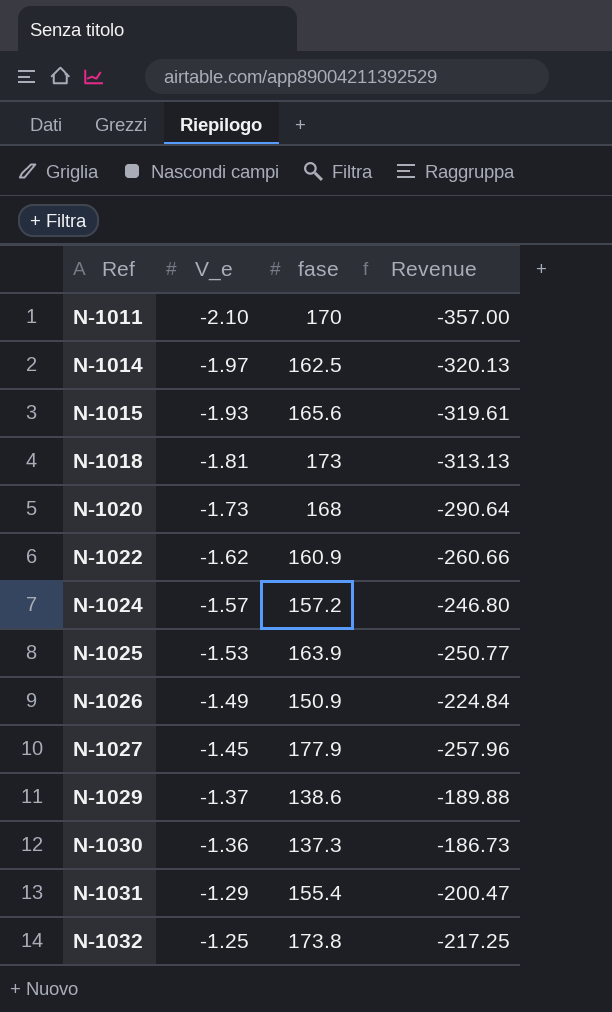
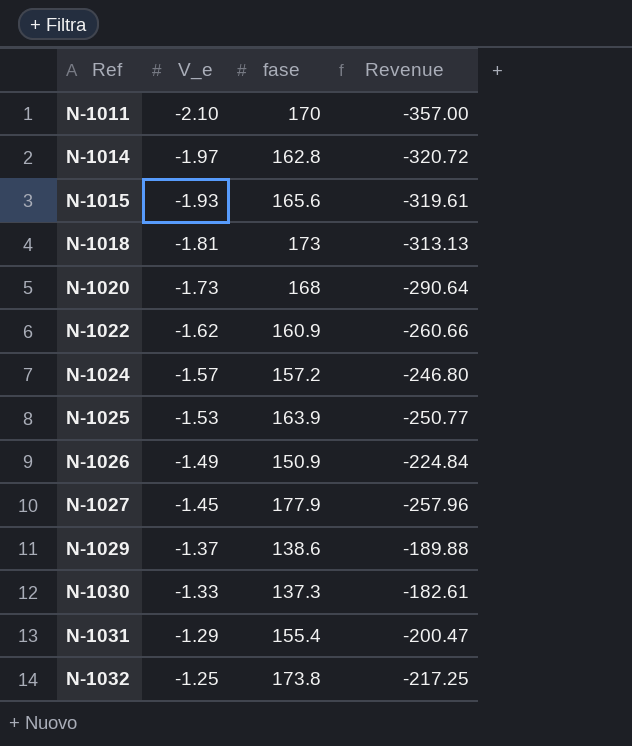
N-1014 | fase: 162.5 -> 162.8
N-1014 | Revenue: -320.13 -> -320.72
N-1030 | V_e: -1.36 -> -1.33
N-1030 | Revenue: -186.73 -> -182.61

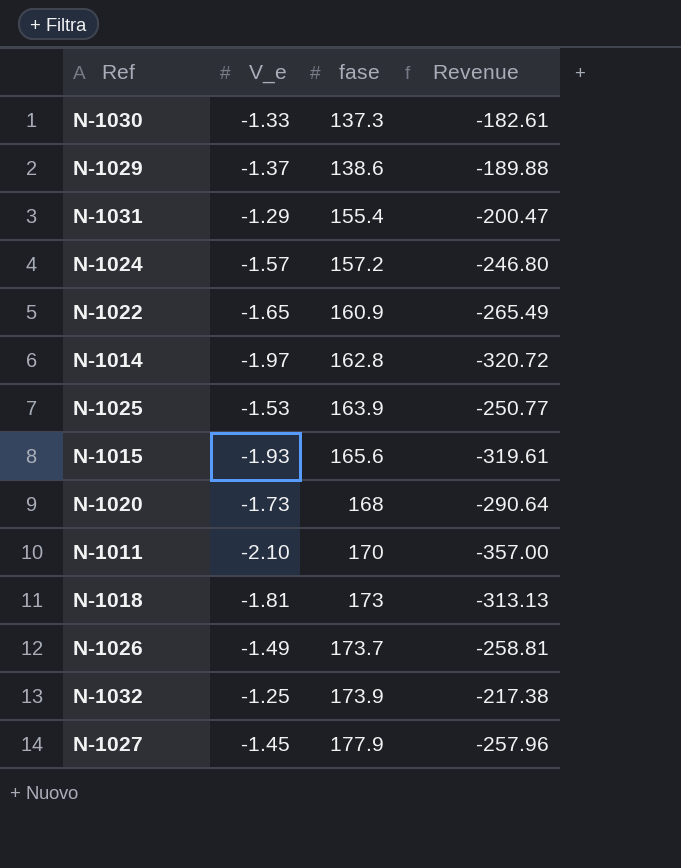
row order: Ref ascending -> fase ascending
N-1022 | V_e: -1.62 -> -1.65
N-1022 | Revenue: -260.66 -> -265.49
N-1026 | fase: 150.9 -> 173.7
N-1026 | Revenue: -224.84 -> -258.81
N-1032 | fase: 173.8 -> 173.9
N-1032 | Revenue: -217.25 -> -217.38

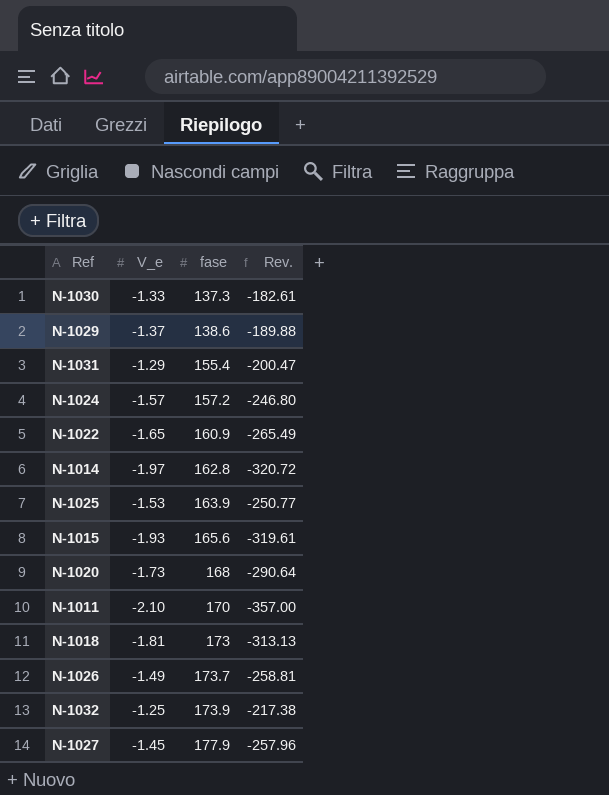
column name: Revenue -> Rev.

